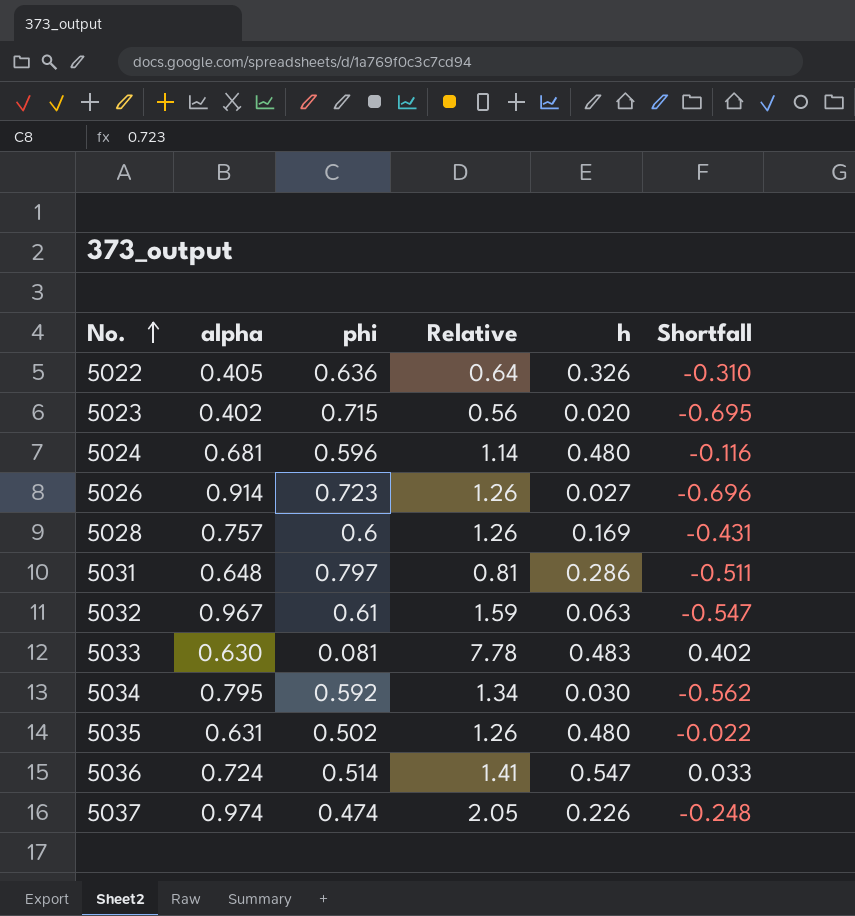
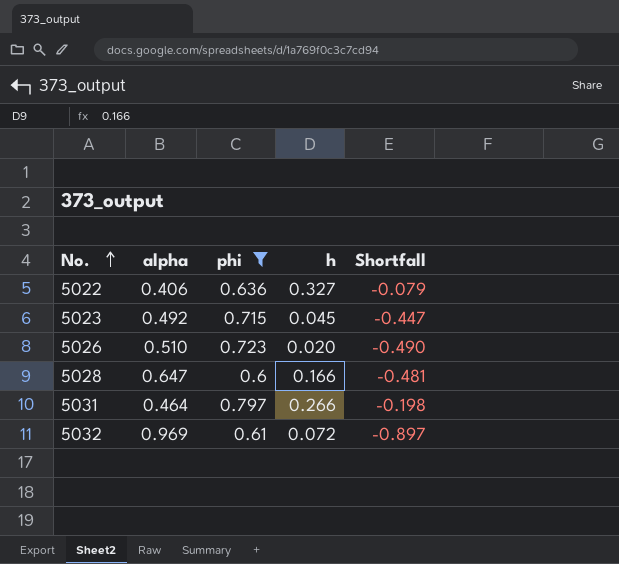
filter: none -> phi >= 0.6
column Relative | formula: [alpha] / [phi] -> none
column Shortfall | formula: [h] - [phi] -> [h] - [alpha]
5022 | alpha: 0.405 -> 0.406
5022 | h: 0.326 -> 0.327
5023 | alpha: 0.402 -> 0.492
5023 | h: 0.020 -> 0.045
5026 | alpha: 0.914 -> 0.510
5026 | h: 0.027 -> 0.020
5028 | alpha: 0.757 -> 0.647
5028 | h: 0.169 -> 0.166
5031 | alpha: 0.648 -> 0.464
5031 | h: 0.286 -> 0.266
5032 | alpha: 0.967 -> 0.969
5032 | h: 0.063 -> 0.072

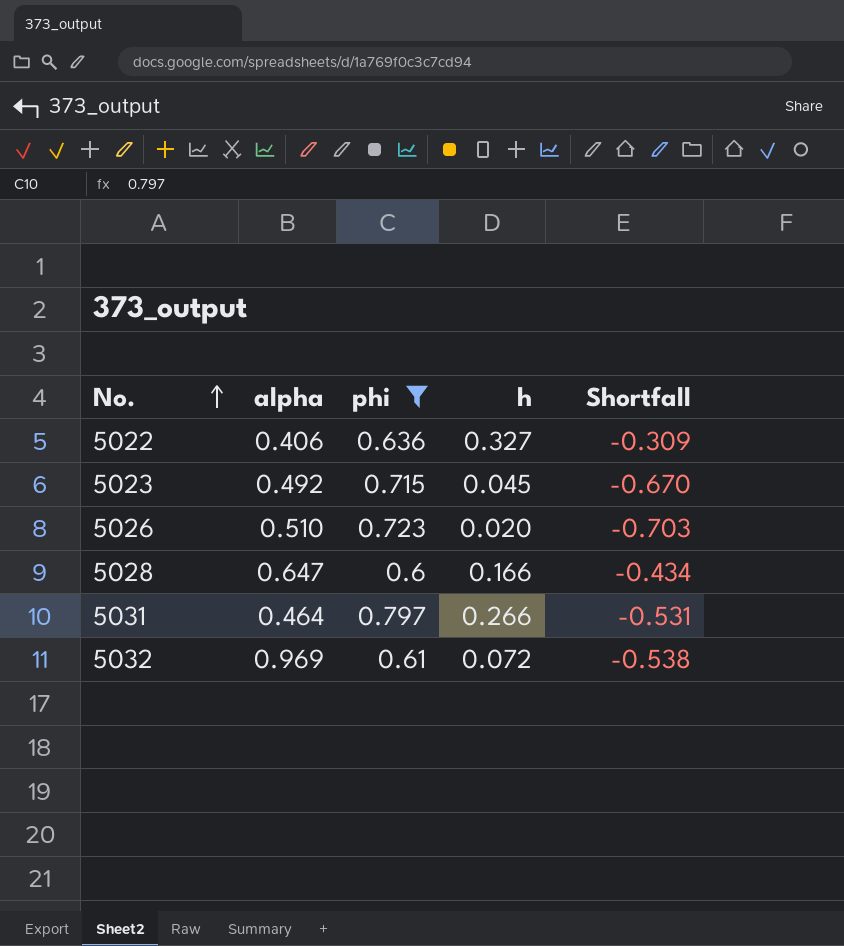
column Shortfall | formula: [h] - [alpha] -> [h] - [phi]

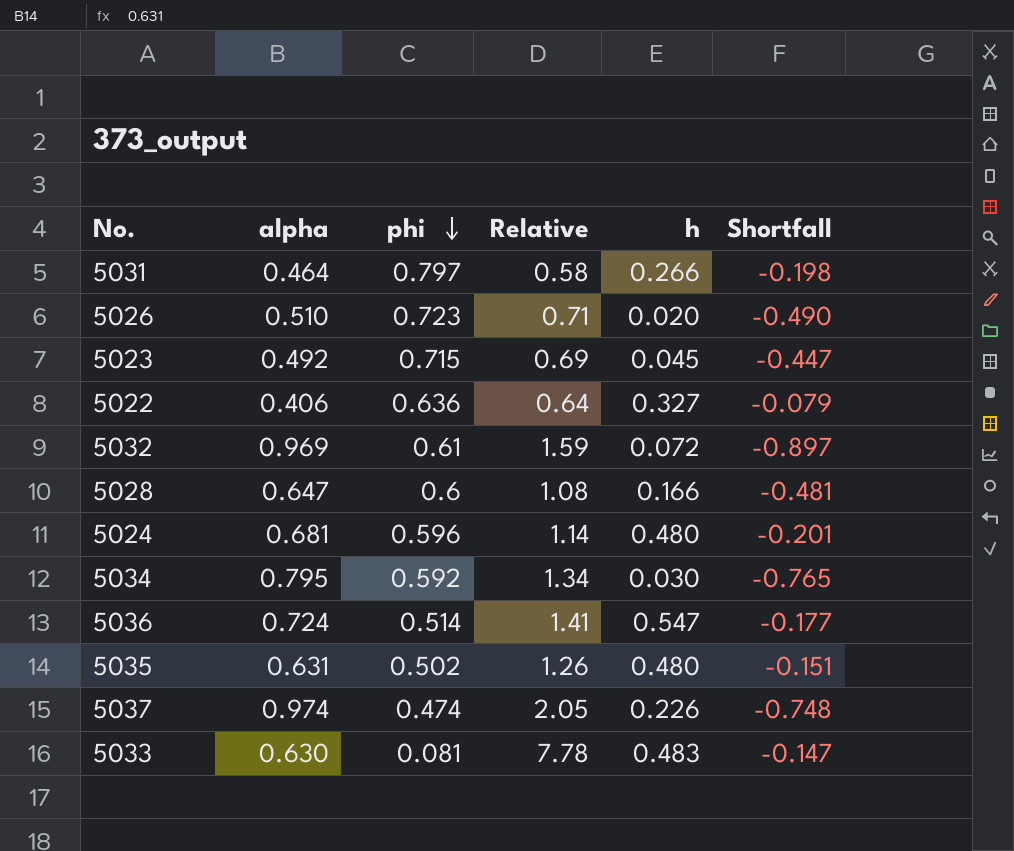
filter: phi >= 0.6 -> none
row order: No. ascending -> phi descending
column Relative | formula: none -> [alpha] / [phi]
column Shortfall | formula: [h] - [phi] -> [h] - [alpha]

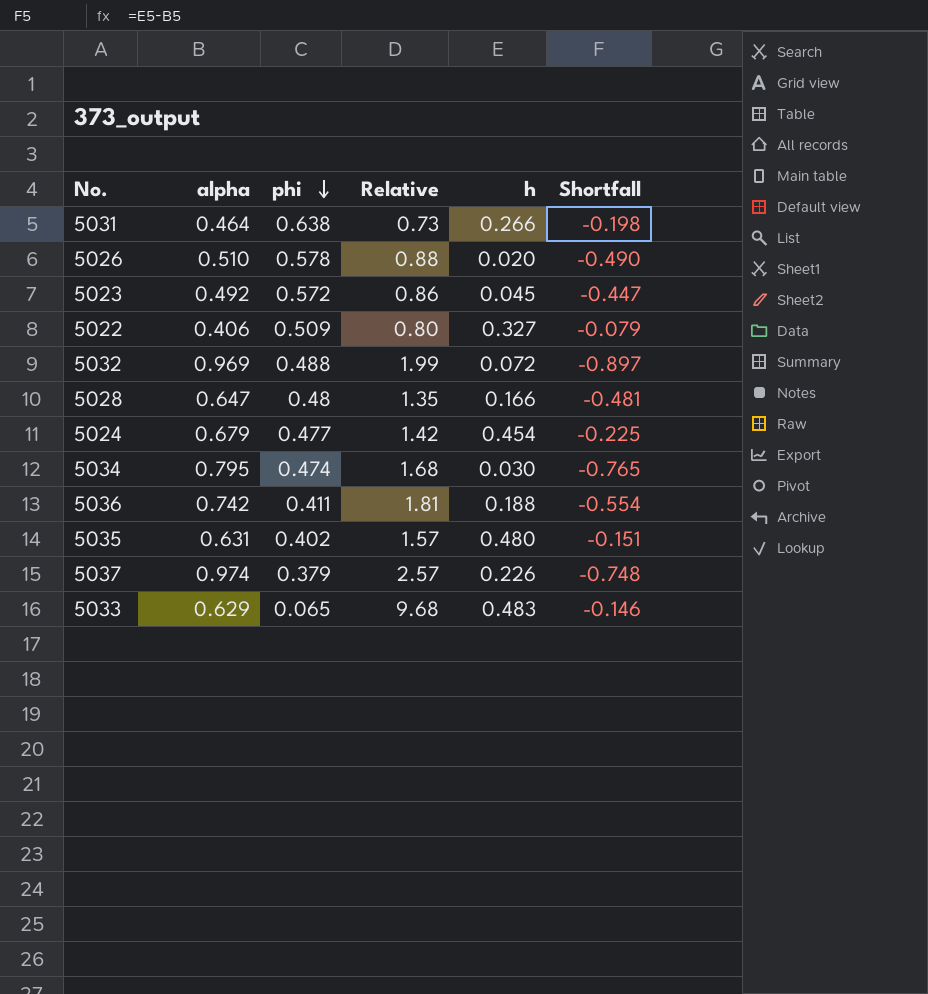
5031 | phi: 0.797 -> 0.638
5031 | Relative: 0.58 -> 0.73
5026 | phi: 0.723 -> 0.578
5026 | Relative: 0.71 -> 0.88
5023 | phi: 0.715 -> 0.572
5023 | Relative: 0.69 -> 0.86
5022 | phi: 0.636 -> 0.509
5022 | Relative: 0.64 -> 0.80
5032 | phi: 0.61 -> 0.488
5032 | Relative: 1.59 -> 1.99
5028 | phi: 0.6 -> 0.48
5028 | Relative: 1.08 -> 1.35
5024 | alpha: 0.681 -> 0.679
5024 | phi: 0.596 -> 0.477
5024 | Relative: 1.14 -> 1.42
5024 | h: 0.480 -> 0.454
5024 | Shortfall: -0.201 -> -0.225
5034 | phi: 0.592 -> 0.474
5034 | Relative: 1.34 -> 1.68
5036 | alpha: 0.724 -> 0.742
5036 | phi: 0.514 -> 0.411
5036 | Relative: 1.41 -> 1.81
5036 | h: 0.547 -> 0.188
5036 | Shortfall: -0.177 -> -0.554
5035 | phi: 0.502 -> 0.402
5035 | Relative: 1.26 -> 1.57
5037 | phi: 0.474 -> 0.379
5037 | Relative: 2.05 -> 2.57
5033 | alpha: 0.630 -> 0.629
5033 | phi: 0.081 -> 0.065
5033 | Relative: 7.78 -> 9.68
5033 | Shortfall: -0.147 -> -0.146

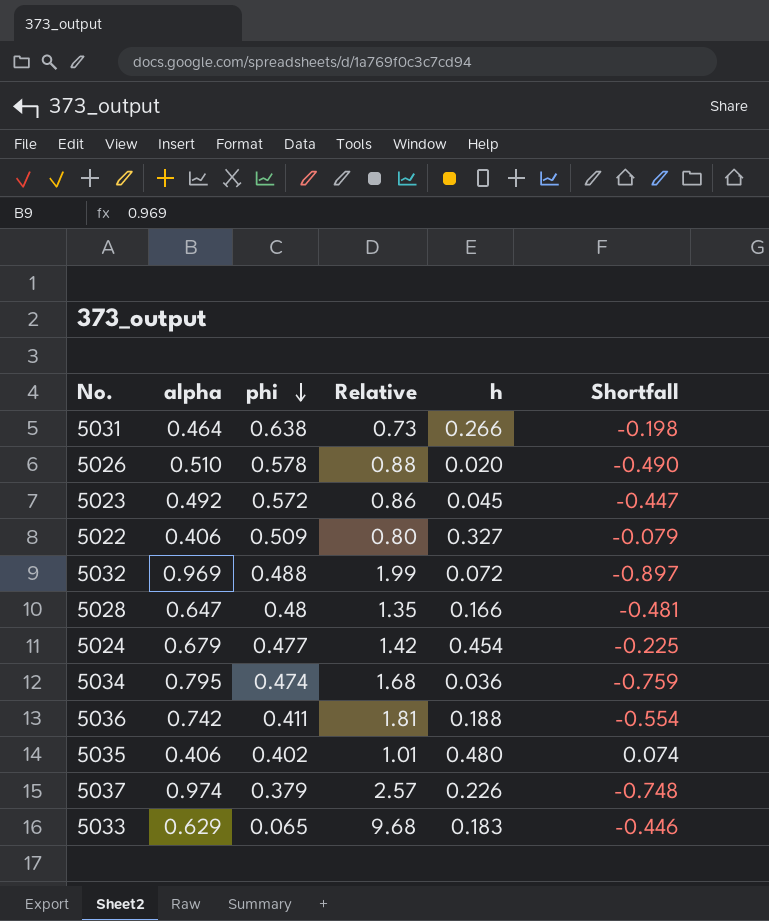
5034 | h: 0.030 -> 0.036
5034 | Shortfall: -0.765 -> -0.759
5035 | alpha: 0.631 -> 0.406
5035 | Relative: 1.57 -> 1.01
5035 | Shortfall: -0.151 -> 0.074
5033 | h: 0.483 -> 0.183
5033 | Shortfall: -0.146 -> -0.446

